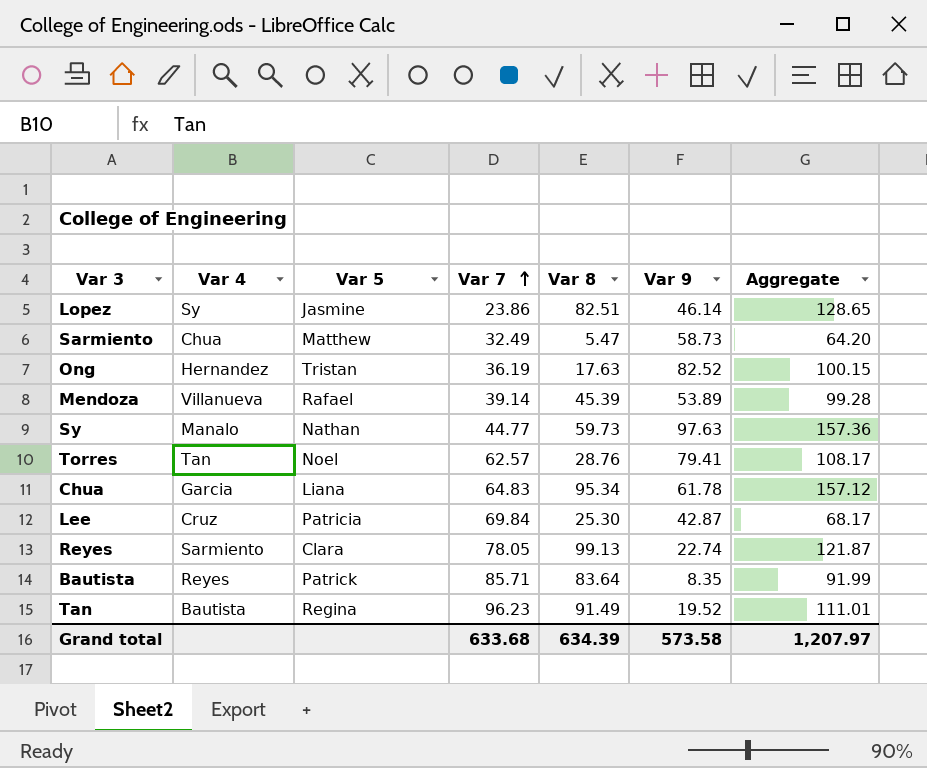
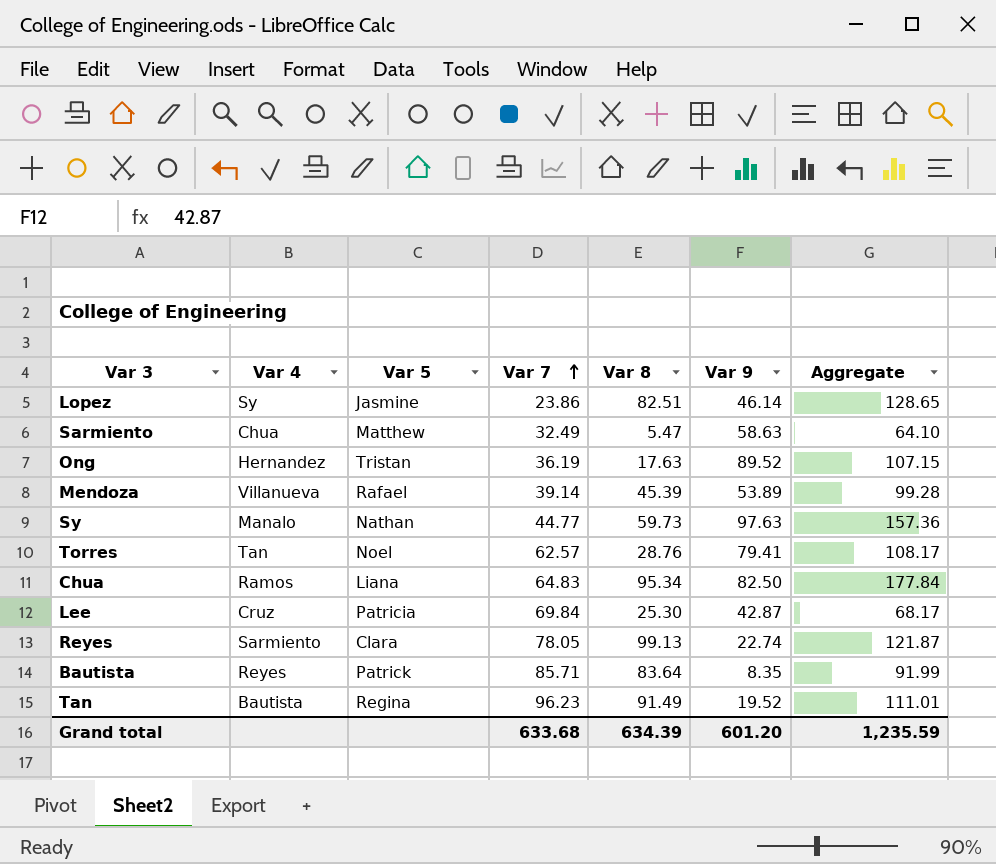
Sarmiento | Var 9: 58.73 -> 58.63
Sarmiento | Aggregate: 64.20 -> 64.10
Ong | Var 9: 82.52 -> 89.52
Ong | Aggregate: 100.15 -> 107.15
Chua | Var 4: Garcia -> Ramos
Chua | Var 9: 61.78 -> 82.50
Chua | Aggregate: 157.12 -> 177.84
Grand total | Var 9: 573.58 -> 601.20
Grand total | Aggregate: 1,207.97 -> 1,235.59

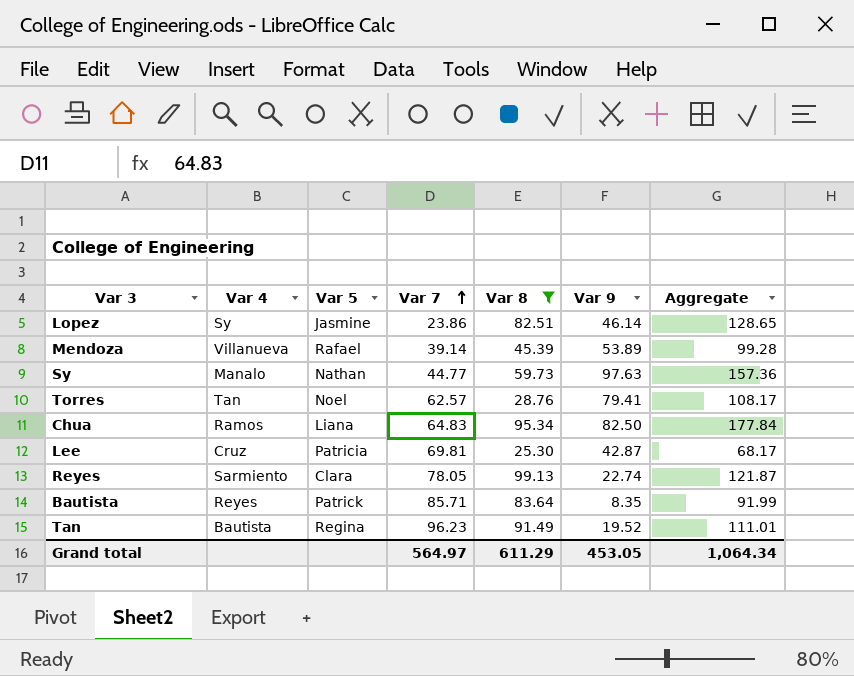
filter: none -> Var 8 >= 25.30
Lee | Var 7: 69.84 -> 69.81
Grand total | Var 7: 633.68 -> 564.97
Grand total | Var 8: 634.39 -> 611.29
Grand total | Var 9: 601.20 -> 453.05
Grand total | Aggregate: 1,235.59 -> 1,064.34

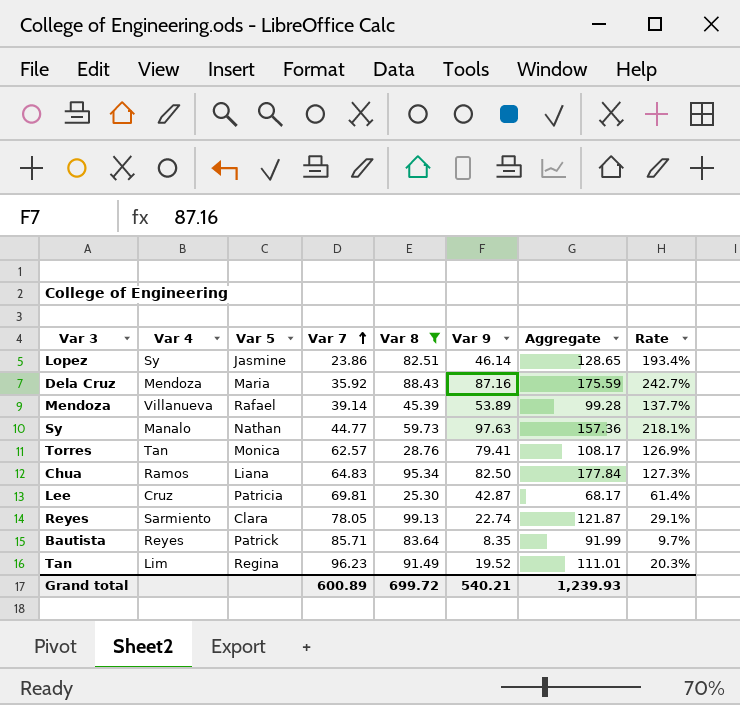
column Rate | formula: none -> [Var 9] / [Var 7]
row Dela Cruz: none -> Mendoza | Maria | 35.92 | 88.43 | 87.16 | 175.59 | 242.7%
Torres | Var 5: Noel -> Monica
Tan | Var 4: Bautista -> Lim
Grand total | Var 7: 564.97 -> 600.89
Grand total | Var 8: 611.29 -> 699.72
Grand total | Var 9: 453.05 -> 540.21
Grand total | Aggregate: 1,064.34 -> 1,239.93

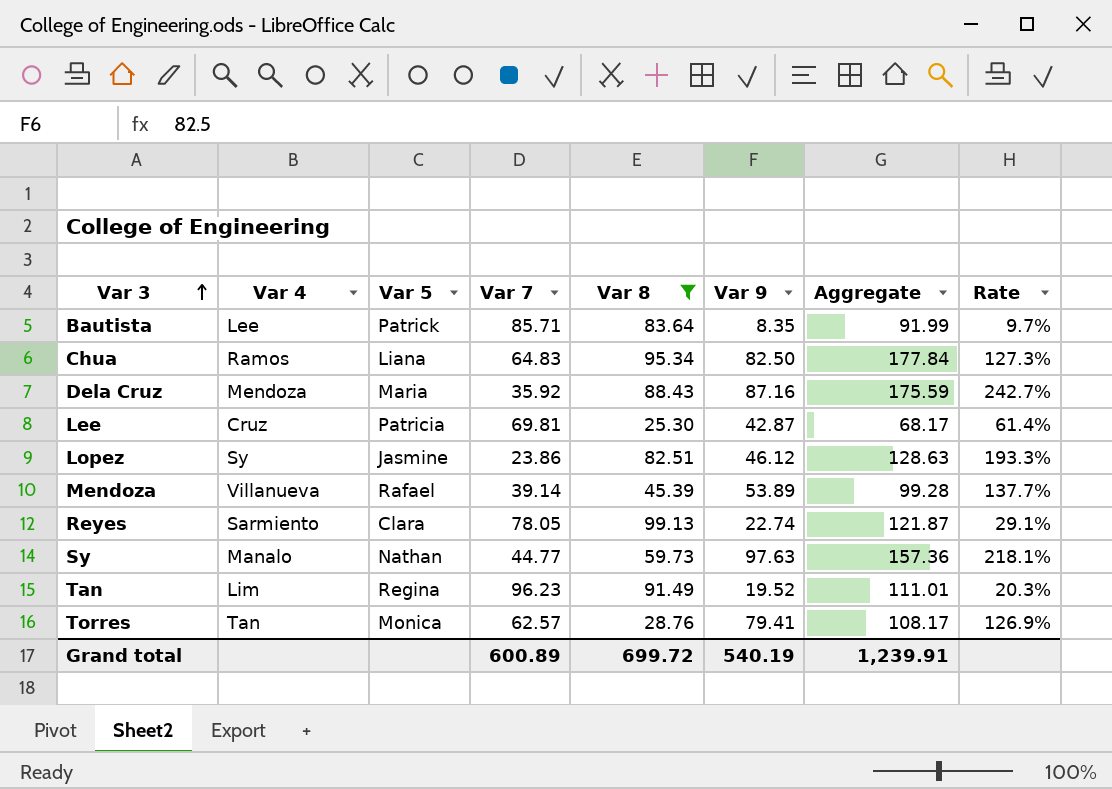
row order: Var 7 ascending -> Var 3 ascending
Bautista | Var 4: Reyes -> Lee
Lopez | Var 9: 46.14 -> 46.12
Lopez | Aggregate: 128.65 -> 128.63
Lopez | Rate: 193.4% -> 193.3%
Grand total | Var 9: 540.21 -> 540.19
Grand total | Aggregate: 1,239.93 -> 1,239.91

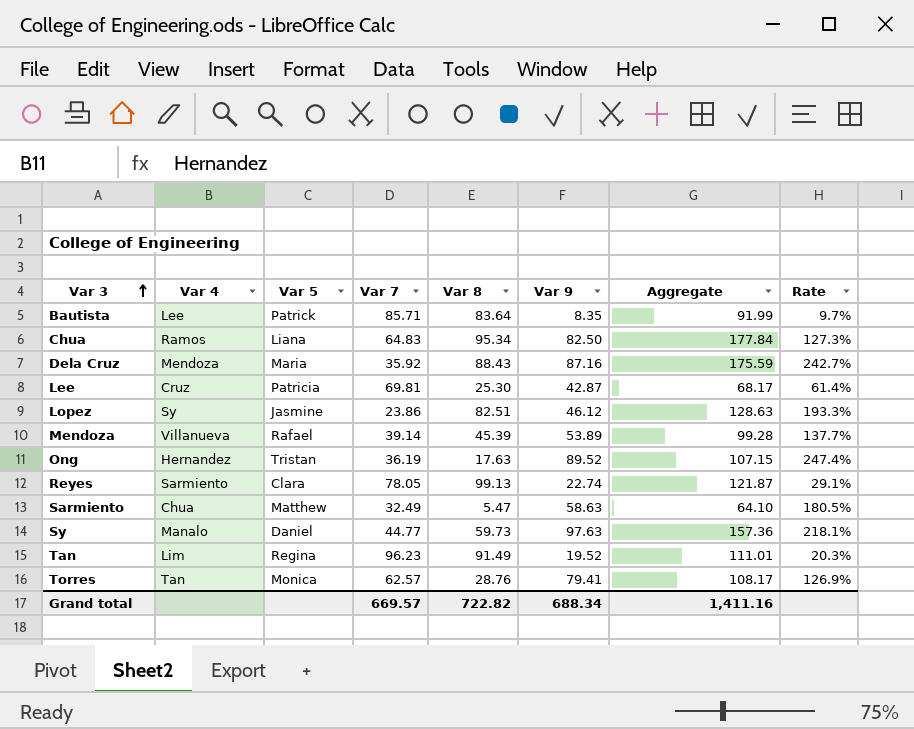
filter: Var 8 >= 25.30 -> none
Sy | Var 5: Nathan -> Daniel
Grand total | Var 7: 600.89 -> 669.57
Grand total | Var 8: 699.72 -> 722.82
Grand total | Var 9: 540.19 -> 688.34
Grand total | Aggregate: 1,239.91 -> 1,411.16

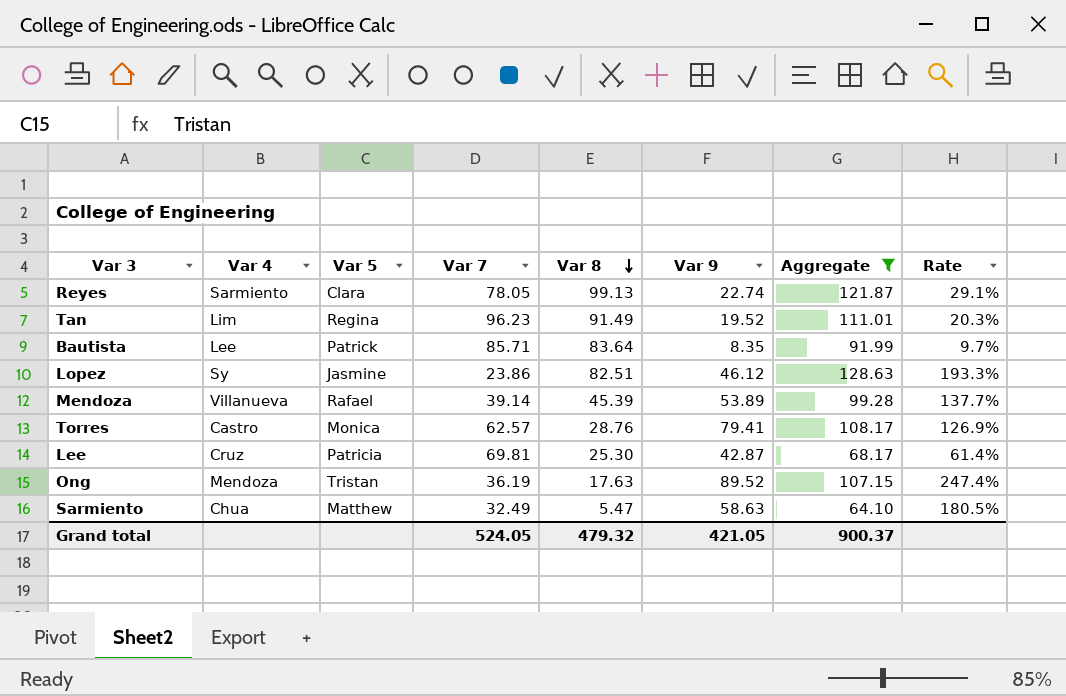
filter: none -> Aggregate <= 128.63
row order: Var 3 ascending -> Var 8 descending
Torres | Var 4: Tan -> Castro
Ong | Var 4: Hernandez -> Mendoza
Grand total | Var 7: 669.57 -> 524.05
Grand total | Var 8: 722.82 -> 479.32
Grand total | Var 9: 688.34 -> 421.05
Grand total | Aggregate: 1,411.16 -> 900.37

